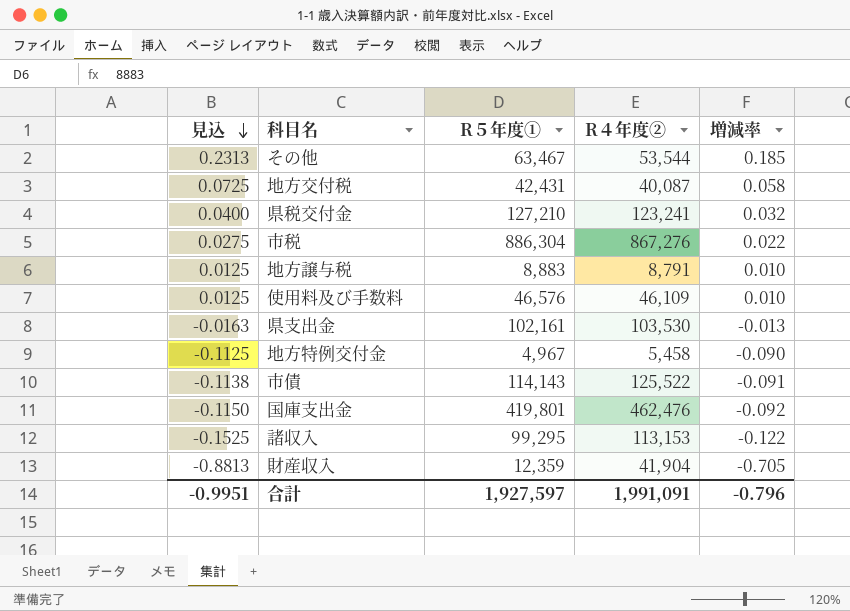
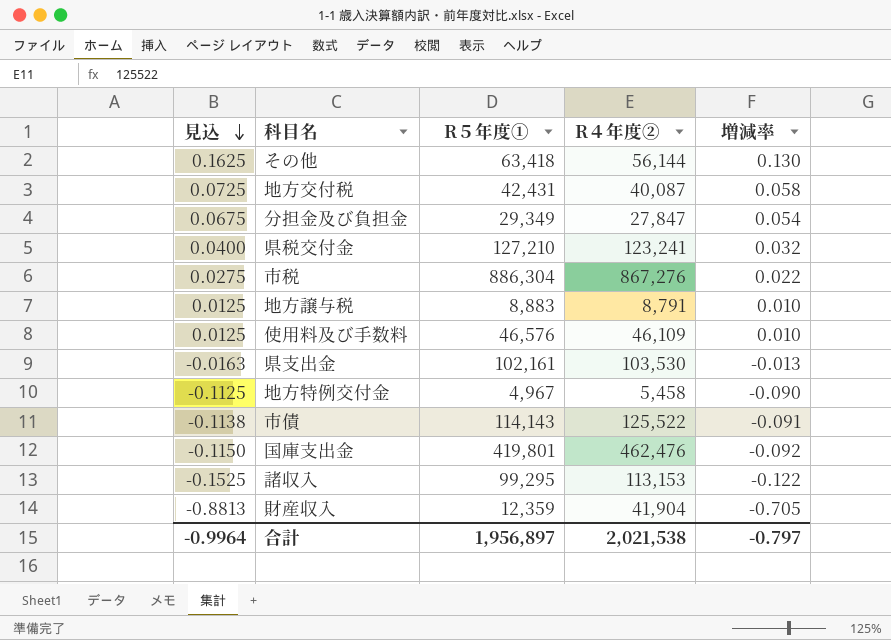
その他 | 見込: 0.2313 -> 0.1625
その他 | R５年度①: 63,467 -> 63,418
その他 | R４年度②: 53,544 -> 56,144
その他 | 増減率: 0.185 -> 0.130
row 分担金及び負担金: none -> 0.0675 | 29,349 | 27,847 | 0.054
合計 | 見込: -0.9951 -> -0.9964
合計 | R５年度①: 1,927,597 -> 1,956,897
合計 | R４年度②: 1,991,091 -> 2,021,538
合計 | 増減率: -0.796 -> -0.797

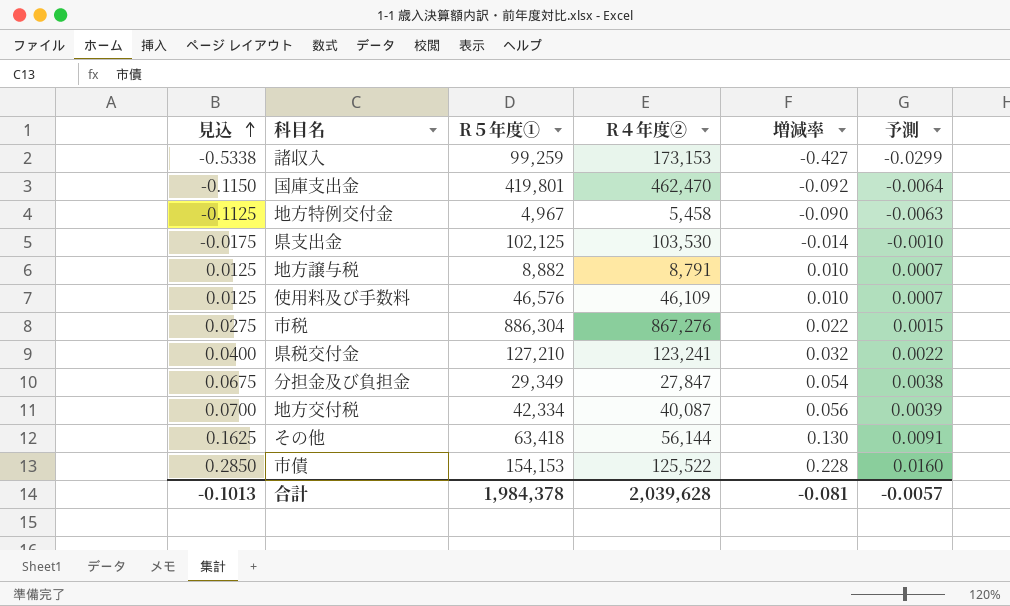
row order: 見込 descending -> 見込 ascending
column 予測 | formula: none -> [増減率] * 0.07
row 財産収入: -0.8813 | 12,359 | 41,904 | -0.705 -> none
諸収入 | 見込: -0.1525 -> -0.5338
諸収入 | R５年度①: 99,295 -> 99,259
諸収入 | R４年度②: 113,153 -> 173,153
諸収入 | 増減率: -0.122 -> -0.427
国庫支出金 | R４年度②: 462,476 -> 462,470
県支出金 | 見込: -0.0163 -> -0.0175
県支出金 | R５年度①: 102,161 -> 102,125
県支出金 | 増減率: -0.013 -> -0.014
地方譲与税 | R５年度①: 8,883 -> 8,882
地方交付税 | 見込: 0.0725 -> 0.0700
地方交付税 | R５年度①: 42,431 -> 42,334
地方交付税 | 増減率: 0.058 -> 0.056
市債 | 見込: -0.1138 -> 0.2850
市債 | R５年度①: 114,143 -> 154,153
市債 | 増減率: -0.091 -> 0.228
合計 | 見込: -0.9964 -> -0.1013
合計 | R５年度①: 1,956,897 -> 1,984,378
合計 | R４年度②: 2,021,538 -> 2,039,628
合計 | 増減率: -0.797 -> -0.081

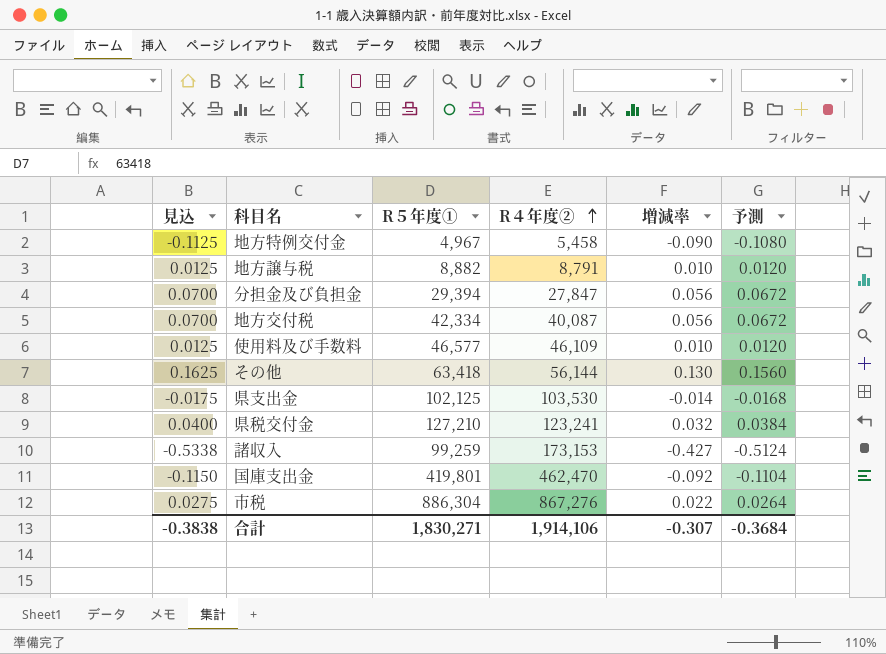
row order: 見込 ascending -> R４年度② ascending
column 予測 | formula: [増減率] * 0.07 -> [増減率] * 1.2
row 市債: 0.2850 | 154,153 | 125,522 | 0.228 | 0.0160 -> none
分担金及び負担金 | 見込: 0.0675 -> 0.0700
分担金及び負担金 | R５年度①: 29,349 -> 29,394
分担金及び負担金 | 増減率: 0.054 -> 0.056
使用料及び手数料 | R５年度①: 46,576 -> 46,577
合計 | 見込: -0.1013 -> -0.3838
合計 | R５年度①: 1,984,378 -> 1,830,271
合計 | R４年度②: 2,039,628 -> 1,914,106
合計 | 増減率: -0.081 -> -0.307
合計 | 予測: -0.0057 -> -0.3684

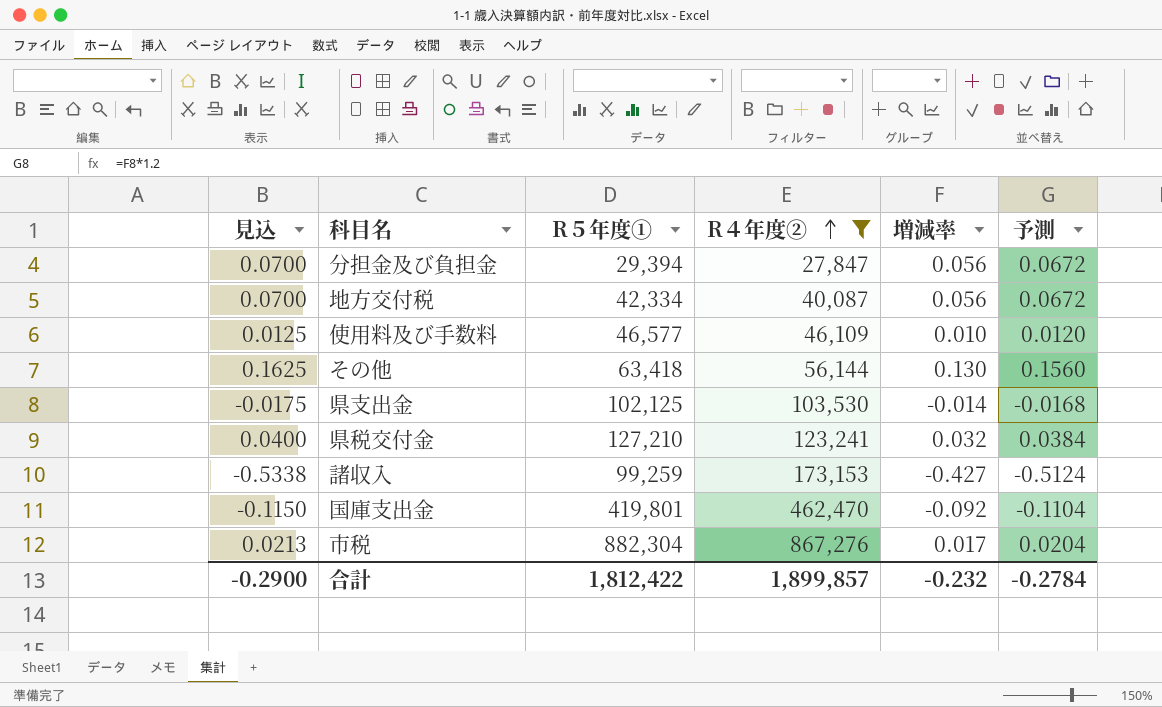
filter: none -> R４年度② >= 27,847
市税 | 見込: 0.0275 -> 0.0213
市税 | R５年度①: 886,304 -> 882,304
市税 | 増減率: 0.022 -> 0.017
市税 | 予測: 0.0264 -> 0.0204
合計 | 見込: -0.3838 -> -0.2900
合計 | R５年度①: 1,830,271 -> 1,812,422
合計 | R４年度②: 1,914,106 -> 1,899,857
合計 | 増減率: -0.307 -> -0.232
合計 | 予測: -0.3684 -> -0.2784

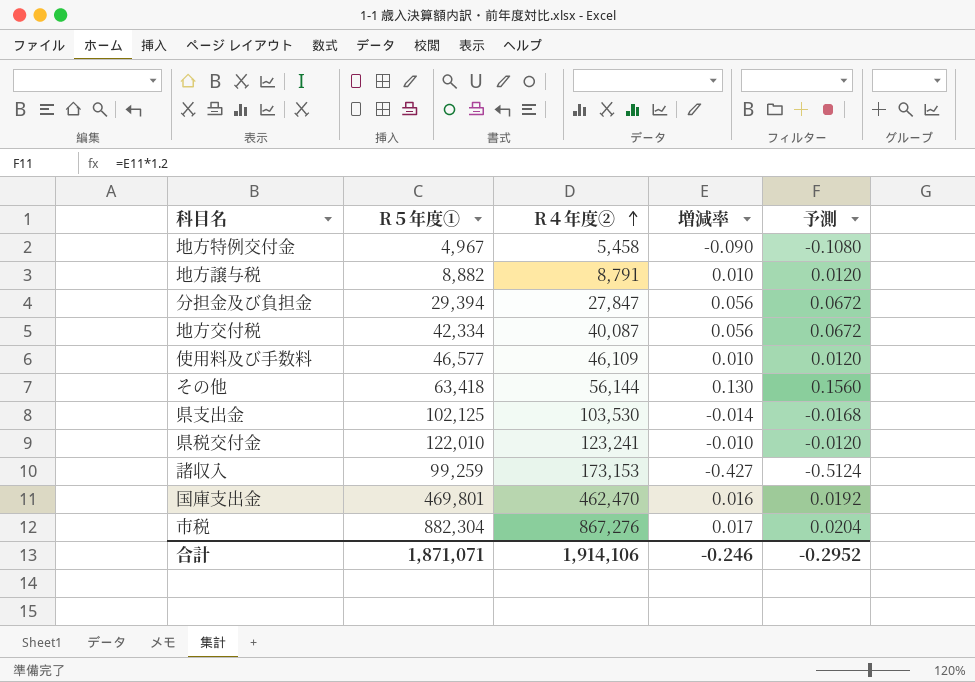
filter: R４年度② >= 27,847 -> none
column 見込 | formula: [増減率] * 1.25 -> none
県税交付金 | R５年度①: 127,210 -> 122,010
県税交付金 | 増減率: 0.032 -> -0.010
県税交付金 | 予測: 0.0384 -> -0.0120
国庫支出金 | R５年度①: 419,801 -> 469,801
国庫支出金 | 増減率: -0.092 -> 0.016
国庫支出金 | 予測: -0.1104 -> 0.0192
合計 | R５年度①: 1,812,422 -> 1,871,071
合計 | R４年度②: 1,899,857 -> 1,914,106
合計 | 増減率: -0.232 -> -0.246
合計 | 予測: -0.2784 -> -0.2952

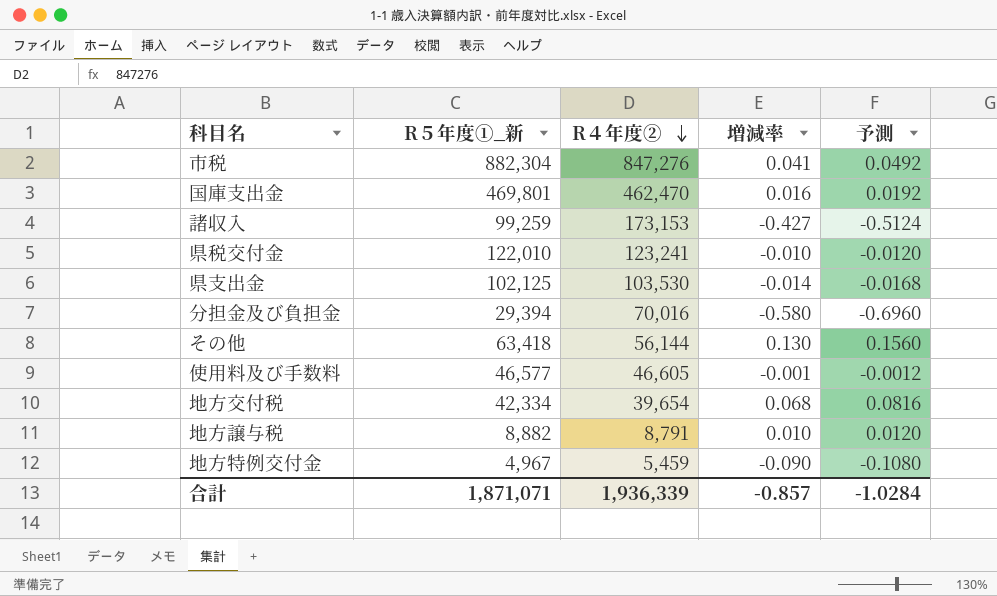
row order: R４年度② ascending -> R４年度② descending
column name: R５年度① -> R５年度①_新
市税 | R４年度②: 867,276 -> 847,276
市税 | 増減率: 0.017 -> 0.041
市税 | 予測: 0.0204 -> 0.0492
分担金及び負担金 | R４年度②: 27,847 -> 70,016
分担金及び負担金 | 増減率: 0.056 -> -0.580
分担金及び負担金 | 予測: 0.0672 -> -0.6960
使用料及び手数料 | R４年度②: 46,109 -> 46,605
使用料及び手数料 | 増減率: 0.010 -> -0.001
使用料及び手数料 | 予測: 0.0120 -> -0.0012
地方交付税 | R４年度②: 40,087 -> 39,654
地方交付税 | 増減率: 0.056 -> 0.068
地方交付税 | 予測: 0.0672 -> 0.0816
地方特例交付金 | R４年度②: 5,458 -> 5,459
合計 | R４年度②: 1,914,106 -> 1,936,339
合計 | 増減率: -0.246 -> -0.857
合計 | 予測: -0.2952 -> -1.0284

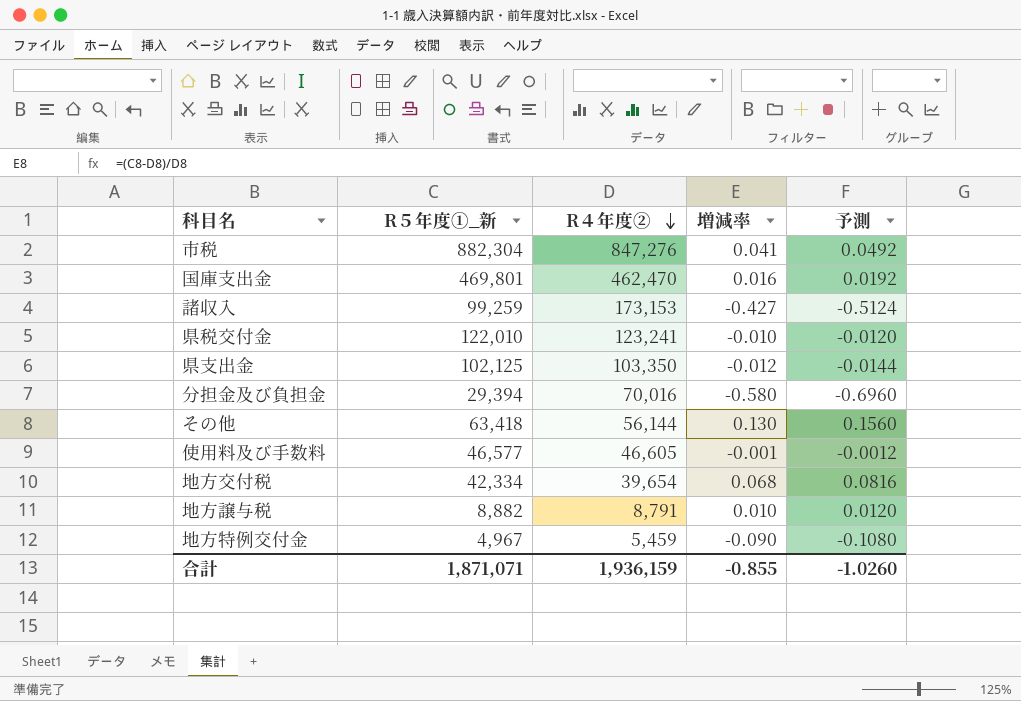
県支出金 | R４年度②: 103,530 -> 103,350
県支出金 | 増減率: -0.014 -> -0.012
県支出金 | 予測: -0.0168 -> -0.0144
合計 | R４年度②: 1,936,339 -> 1,936,159
合計 | 増減率: -0.857 -> -0.855
合計 | 予測: -1.0284 -> -1.0260

